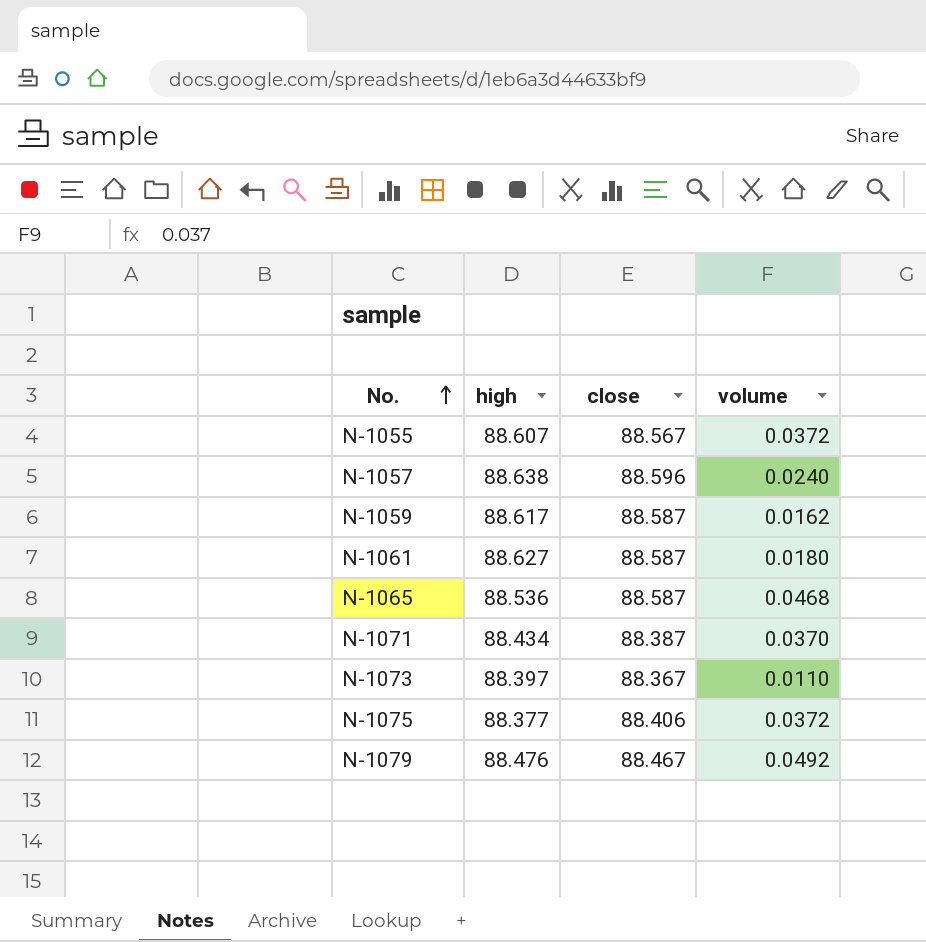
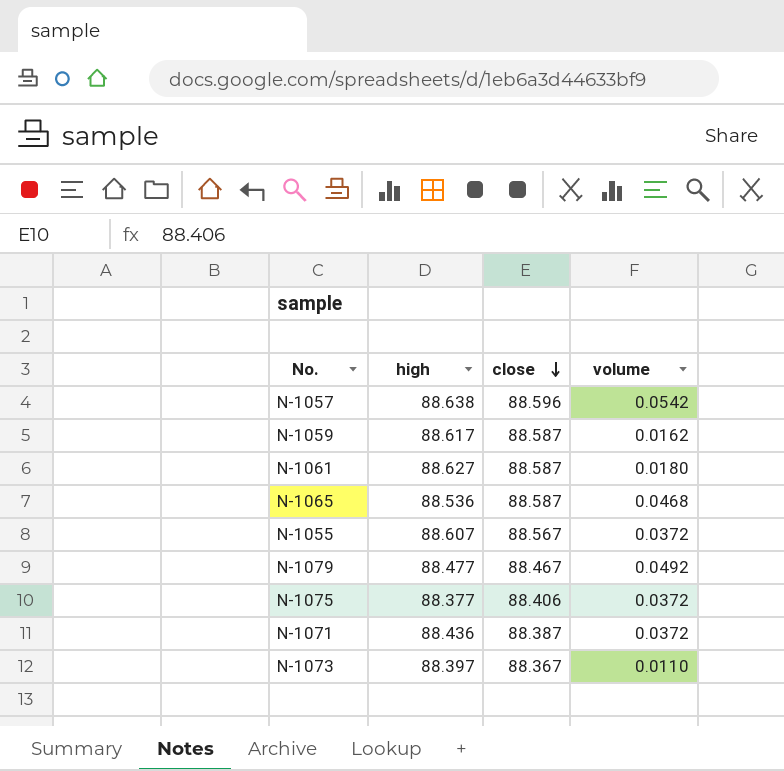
row order: No. ascending -> close descending
N-1057 | volume: 0.0240 -> 0.0542
N-1079 | high: 88.476 -> 88.477
N-1071 | high: 88.434 -> 88.436
N-1071 | volume: 0.0370 -> 0.0372

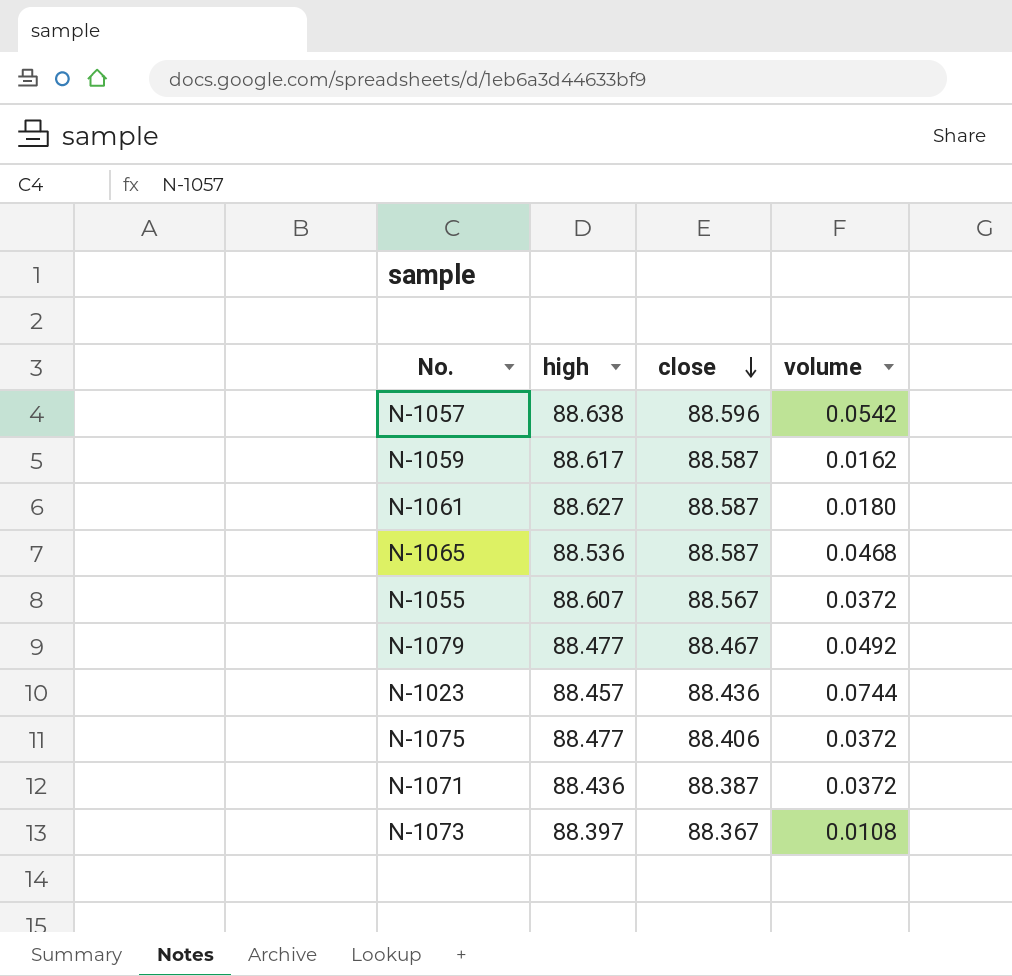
row N-1023: none -> 88.457 | 88.436 | 0.0744
N-1075 | high: 88.377 -> 88.477
N-1073 | volume: 0.0110 -> 0.0108

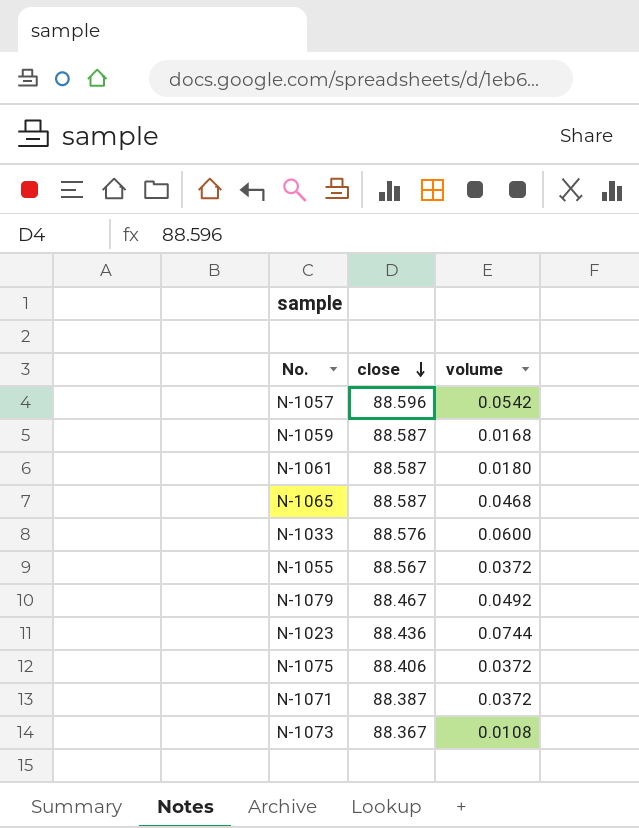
column high | position: 2 -> none
N-1059 | volume: 0.0162 -> 0.0168
row N-1033: none -> 88.576 | 0.0600

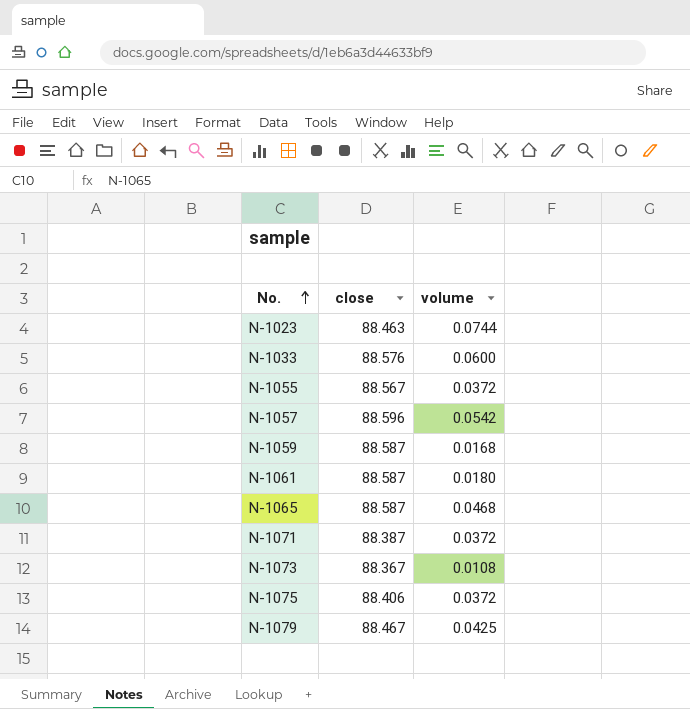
row order: close descending -> No. ascending
N-1023 | close: 88.436 -> 88.463
N-1079 | volume: 0.0492 -> 0.0425

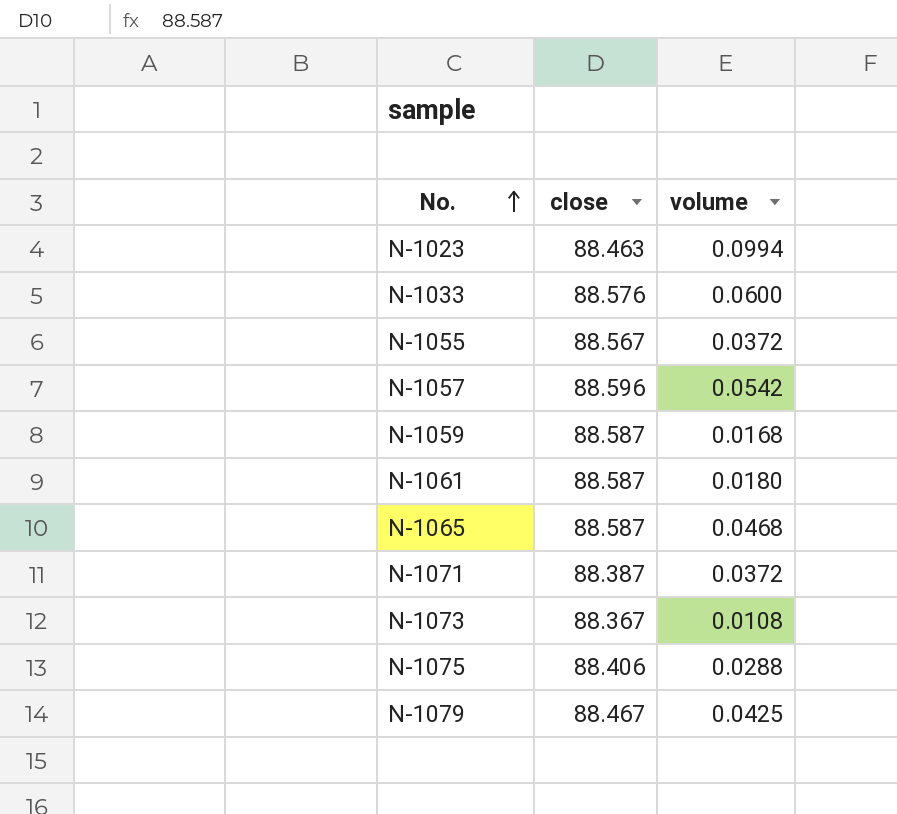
N-1023 | volume: 0.0744 -> 0.0994
N-1075 | volume: 0.0372 -> 0.0288

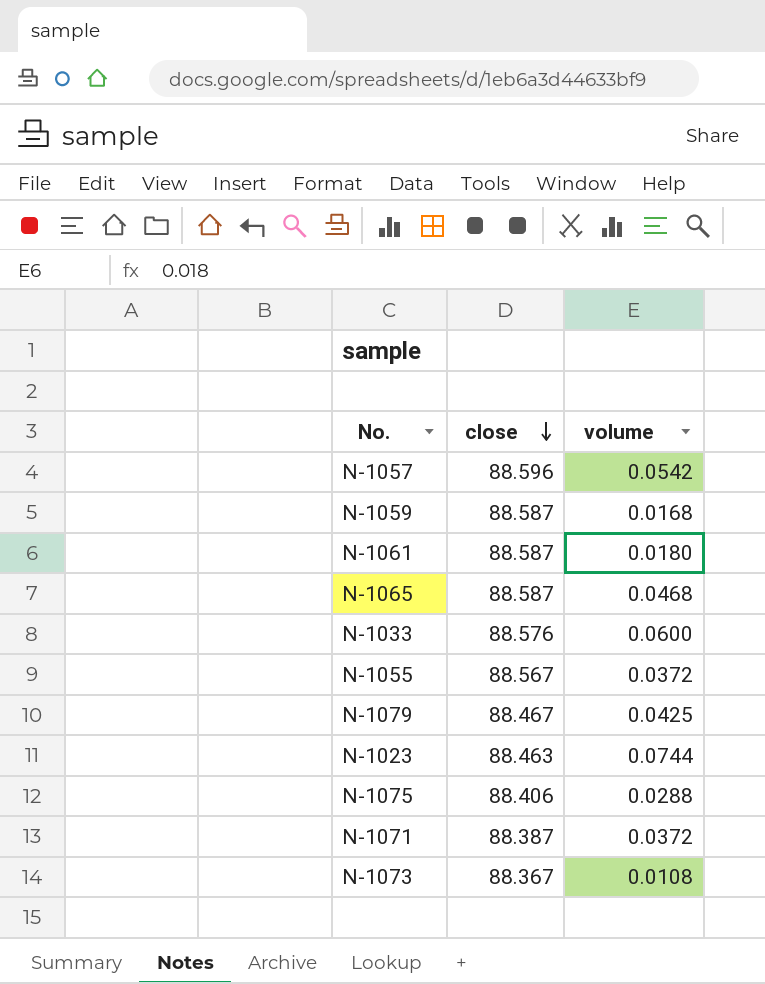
row order: No. ascending -> close descending
N-1023 | volume: 0.0994 -> 0.0744

